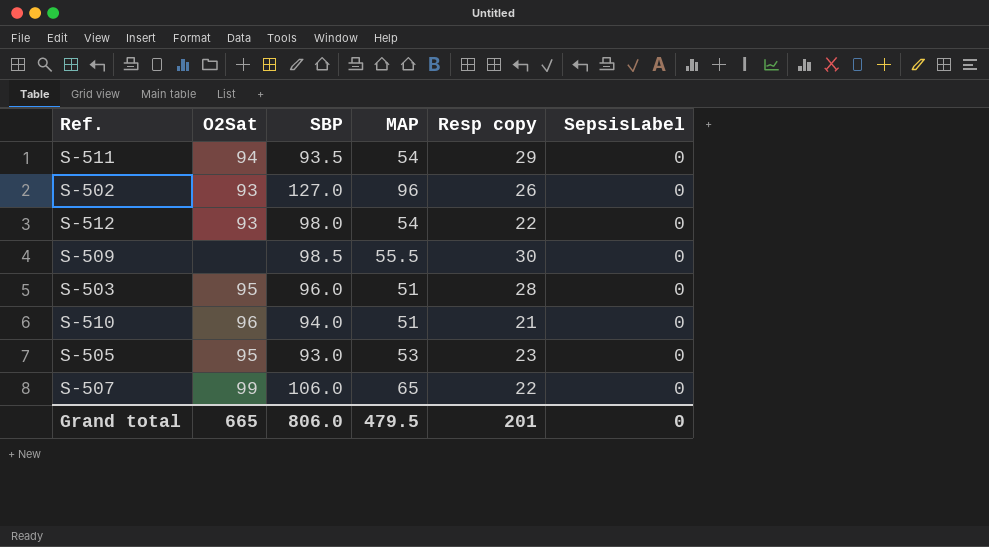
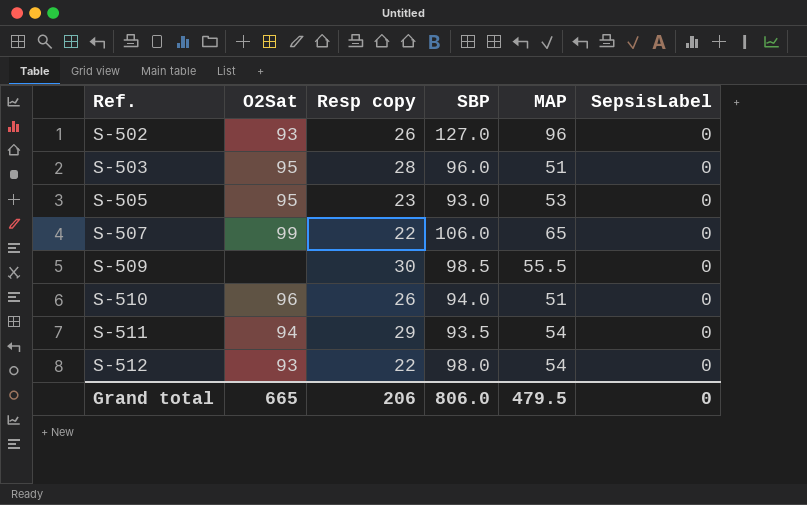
row order: none -> Ref. ascending
column Resp copy | position: 5 -> 3
S-510 | Resp copy: 21 -> 26
Grand total | Resp copy: 201 -> 206

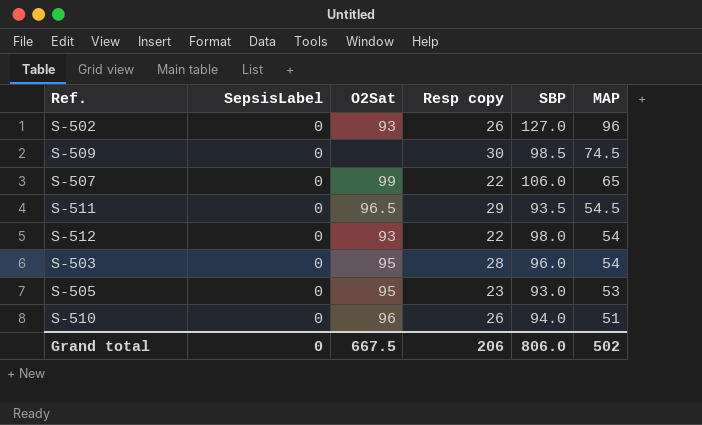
row order: Ref. ascending -> MAP descending
column SepsisLabel | position: 6 -> 2
S-509 | MAP: 55.5 -> 74.5
S-511 | O2Sat: 94 -> 96.5
S-511 | MAP: 54 -> 54.5
S-503 | MAP: 51 -> 54
Grand total | O2Sat: 665 -> 667.5
Grand total | MAP: 479.5 -> 502

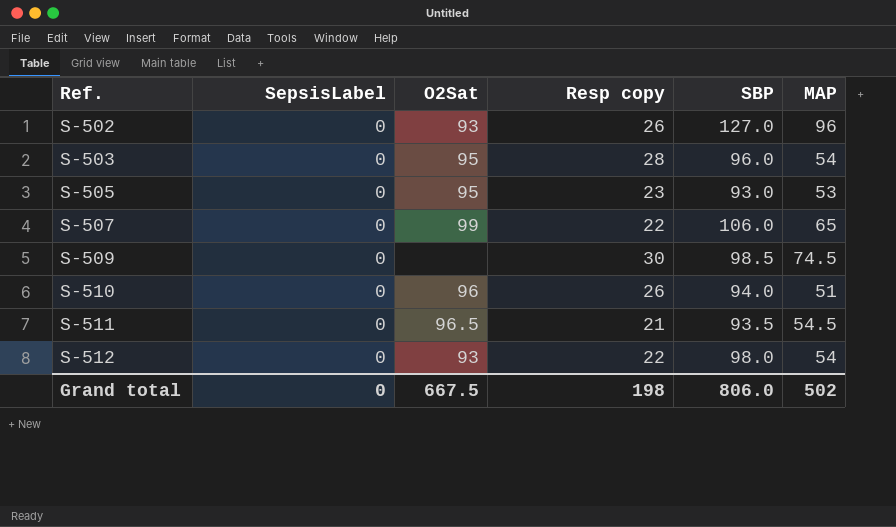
row order: MAP descending -> Ref. ascending
S-511 | Resp copy: 29 -> 21
Grand total | Resp copy: 206 -> 198

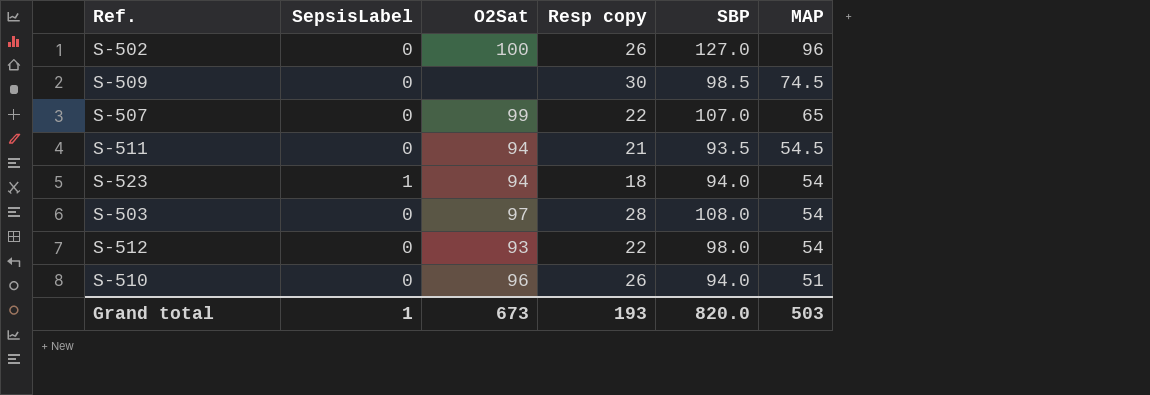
row order: Ref. ascending -> MAP descending
row S-505: 0 | 95 | 23 | 93.0 | 53 -> none
S-502 | O2Sat: 93 -> 100
S-507 | SBP: 106.0 -> 107.0
S-511 | O2Sat: 96.5 -> 94
row S-523: none -> 1 | 94 | 18 | 94.0 | 54
S-503 | O2Sat: 95 -> 97
S-503 | SBP: 96.0 -> 108.0
Grand total | SepsisLabel: 0 -> 1
Grand total | O2Sat: 667.5 -> 673
Grand total | Resp copy: 198 -> 193
Grand total | SBP: 806.0 -> 820.0
Grand total | MAP: 502 -> 503

